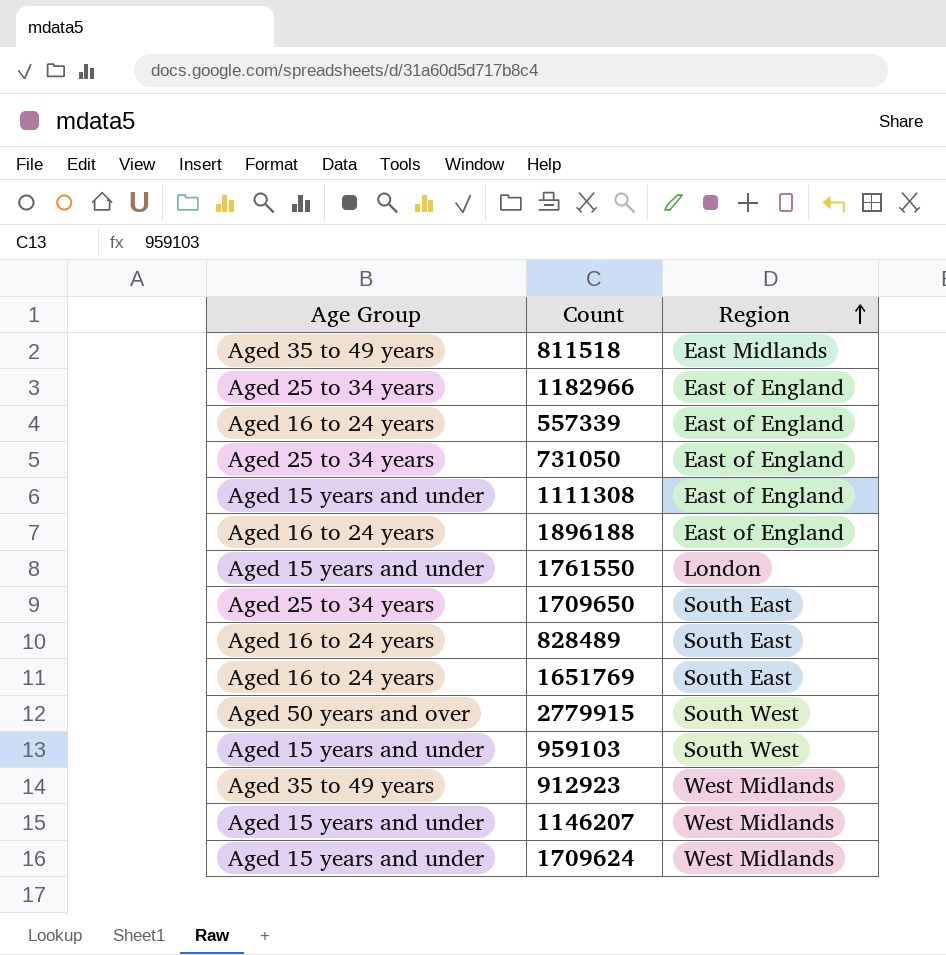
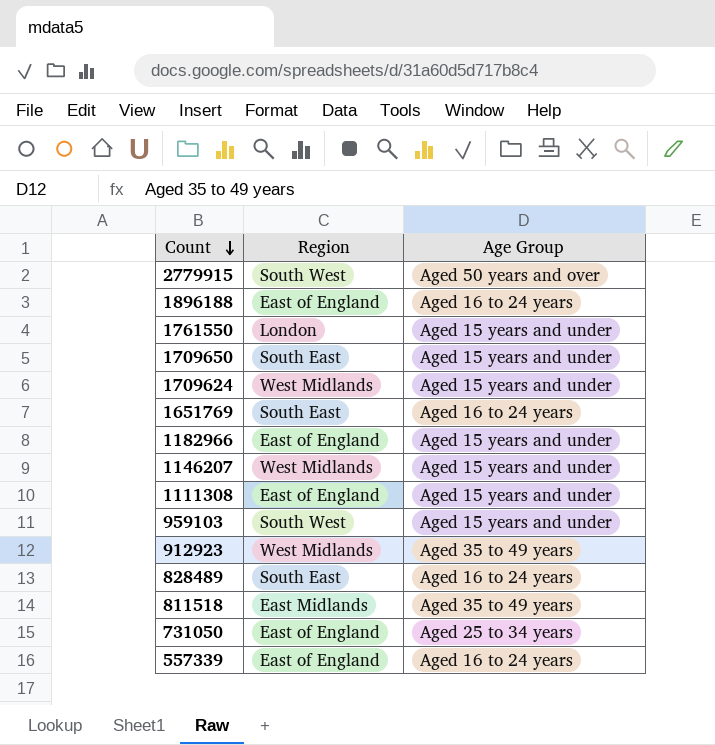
row order: Region ascending -> Count descending
column Age Group | position: 1 -> 3
1709650 | Age Group: Aged 25 to 34 years -> Aged 15 years and under
1182966 | Age Group: Aged 25 to 34 years -> Aged 15 years and under

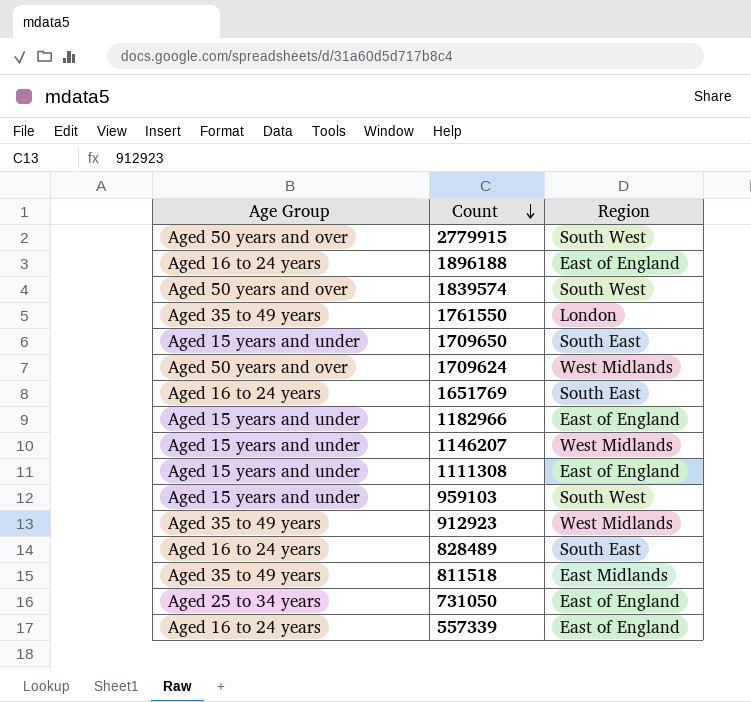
column Age Group | position: 3 -> 1
row 1839574: none -> Aged 50 years and over | South West
1761550 | Age Group: Aged 15 years and under -> Aged 35 to 49 years
1709624 | Age Group: Aged 15 years and under -> Aged 50 years and over

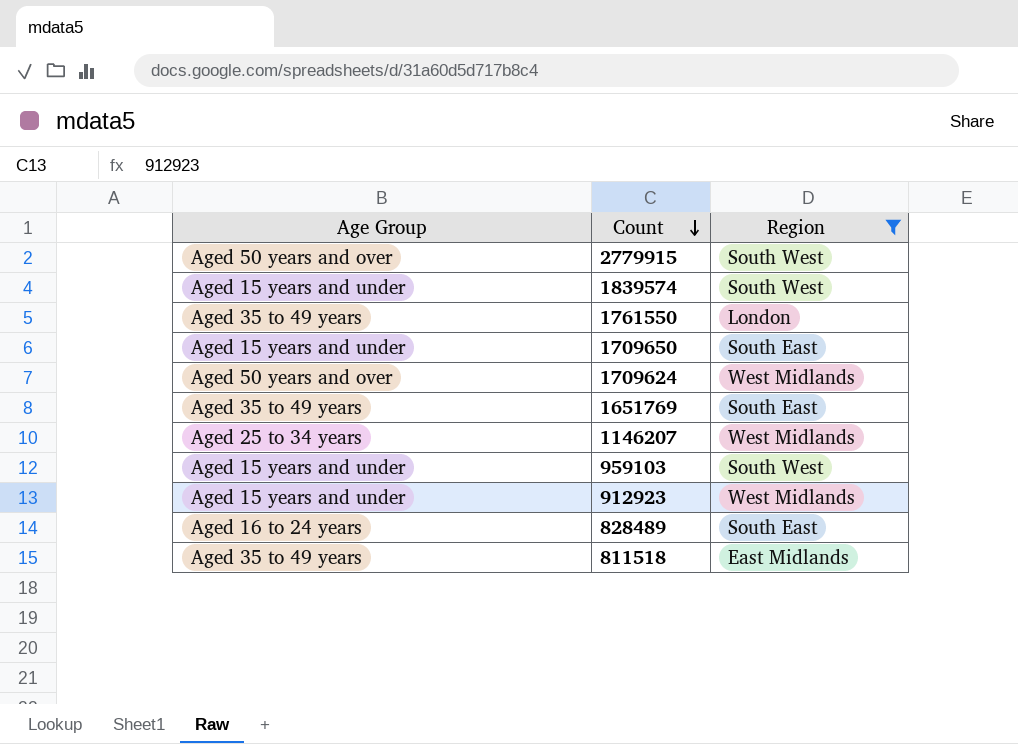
filter: none -> Region != East of England
1839574 | Age Group: Aged 50 years and over -> Aged 15 years and under
1651769 | Age Group: Aged 16 to 24 years -> Aged 35 to 49 years
1146207 | Age Group: Aged 15 years and under -> Aged 25 to 34 years
912923 | Age Group: Aged 35 to 49 years -> Aged 15 years and under

